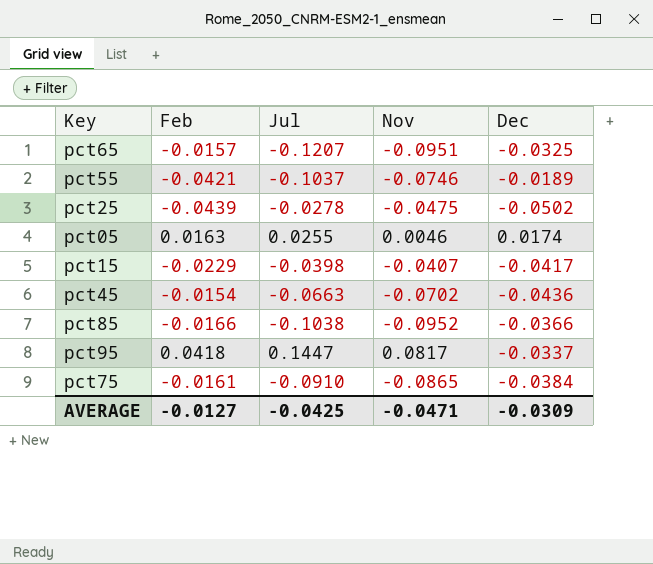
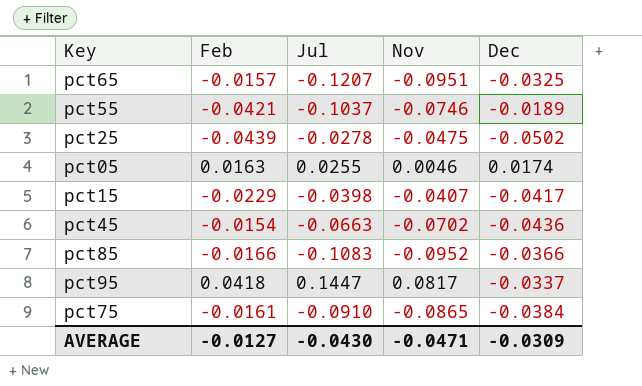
pct85 | Jul: -0.1038 -> -0.1083
AVERAGE | Jul: -0.0425 -> -0.0430

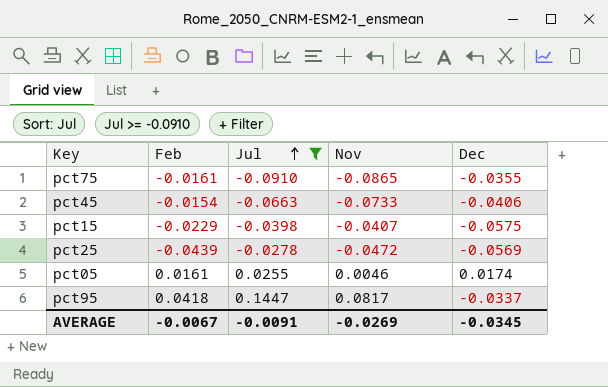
filter: none -> Jul >= -0.0910
row order: none -> Jul ascending
pct75 | Dec: -0.0384 -> -0.0355
pct45 | Nov: -0.0702 -> -0.0733
pct45 | Dec: -0.0436 -> -0.0406
pct15 | Dec: -0.0417 -> -0.0575
pct25 | Nov: -0.0475 -> -0.0472
pct25 | Dec: -0.0502 -> -0.0569
pct05 | Feb: 0.0163 -> 0.0161
AVERAGE | Feb: -0.0127 -> -0.0067
AVERAGE | Jul: -0.0430 -> -0.0091
AVERAGE | Nov: -0.0471 -> -0.0269
AVERAGE | Dec: -0.0309 -> -0.0345

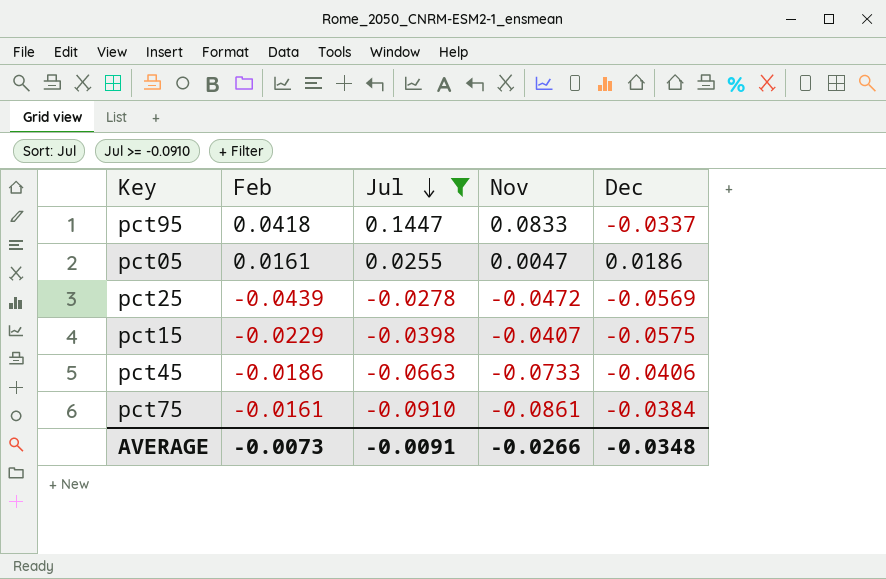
row order: Jul ascending -> Jul descending
pct95 | Nov: 0.0817 -> 0.0833
pct05 | Nov: 0.0046 -> 0.0047
pct05 | Dec: 0.0174 -> 0.0186
pct45 | Feb: -0.0154 -> -0.0186
pct75 | Nov: -0.0865 -> -0.0861
pct75 | Dec: -0.0355 -> -0.0384
AVERAGE | Feb: -0.0067 -> -0.0073
AVERAGE | Nov: -0.0269 -> -0.0266
AVERAGE | Dec: -0.0345 -> -0.0348

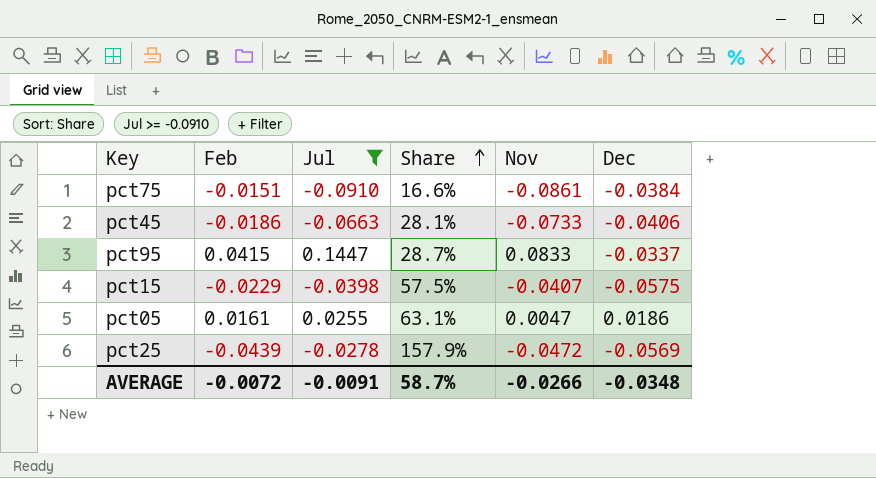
row order: Jul descending -> Share ascending
column Share | formula: none -> [Feb] / [Jul]
pct75 | Feb: -0.0161 -> -0.0151
pct95 | Feb: 0.0418 -> 0.0415
AVERAGE | Feb: -0.0073 -> -0.0072

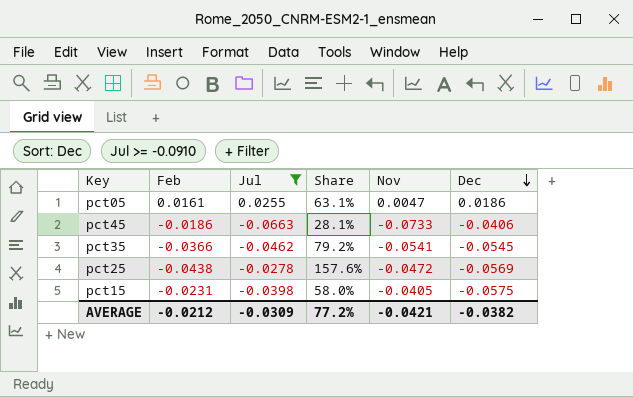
row order: Share ascending -> Dec descending
row pct75: -0.0151 | -0.0910 | 16.6% | -0.0861 | -0.0384 -> none
row pct95: 0.0415 | 0.1447 | 28.7% | 0.0833 | -0.0337 -> none
row pct35: none -> -0.0366 | -0.0462 | 79.2% | -0.0541 | -0.0545
pct25 | Feb: -0.0439 -> -0.0438
pct25 | Share: 157.9% -> 157.6%
pct15 | Feb: -0.0229 -> -0.0231
pct15 | Share: 57.5% -> 58.0%
pct15 | Nov: -0.0407 -> -0.0405
AVERAGE | Feb: -0.0072 -> -0.0212
AVERAGE | Jul: -0.0091 -> -0.0309
AVERAGE | Share: 58.7% -> 77.2%
AVERAGE | Nov: -0.0266 -> -0.0421
AVERAGE | Dec: -0.0348 -> -0.0382

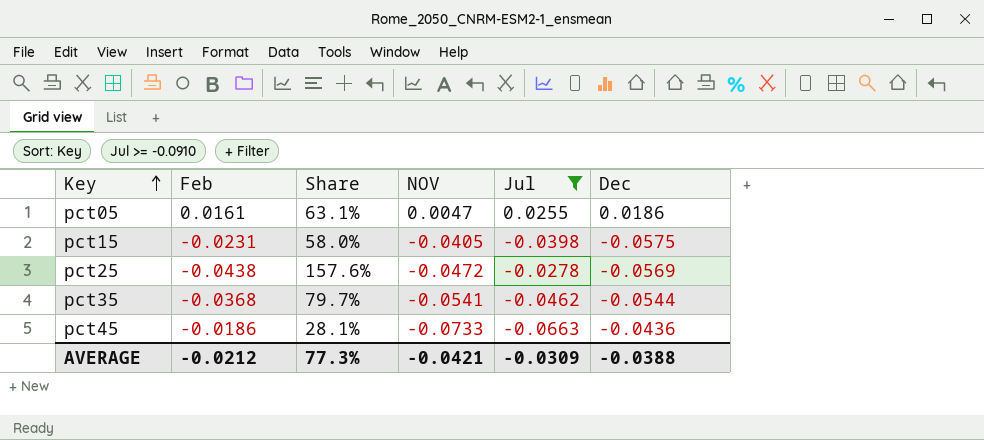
row order: Dec descending -> Key ascending
column name: Nov -> NOV
column Jul | position: 3 -> 5
pct35 | Feb: -0.0366 -> -0.0368
pct35 | Share: 79.2% -> 79.7%
pct35 | Dec: -0.0545 -> -0.0544
pct45 | Dec: -0.0406 -> -0.0436
AVERAGE | Share: 77.2% -> 77.3%
AVERAGE | Dec: -0.0382 -> -0.0388

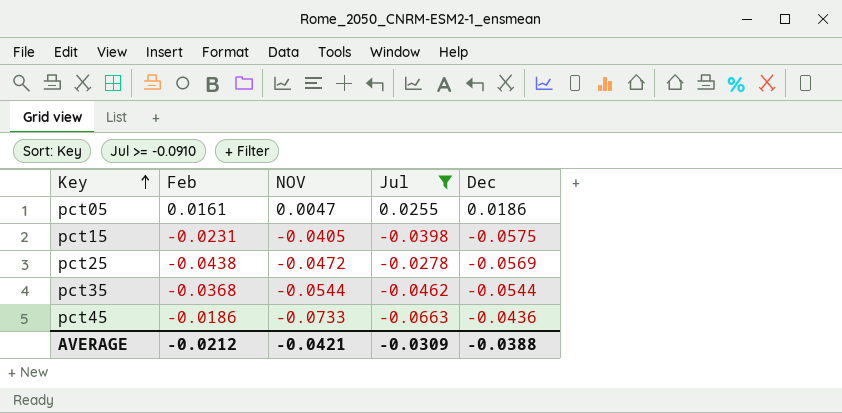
column Share | formula: [Feb] / [Jul] -> none
pct35 | NOV: -0.0541 -> -0.0544

